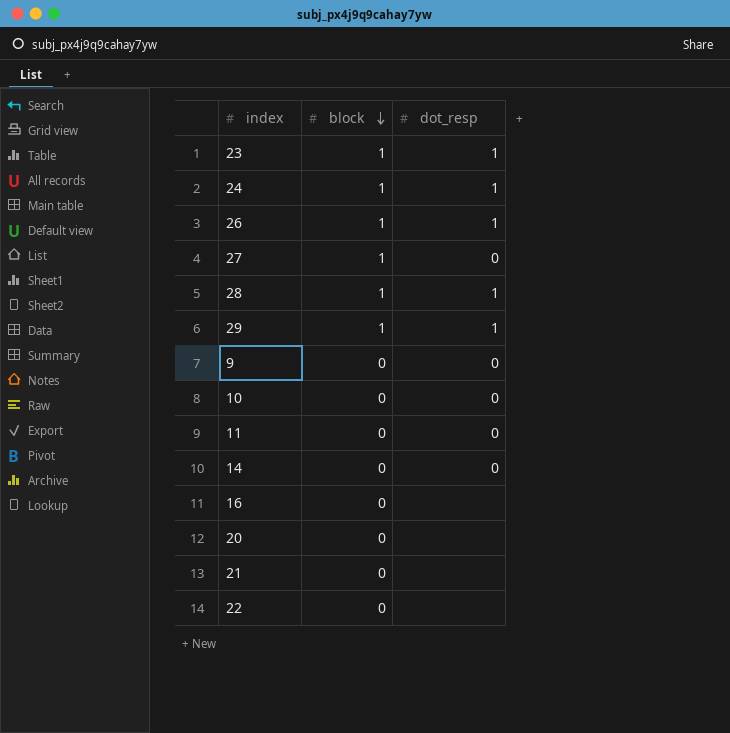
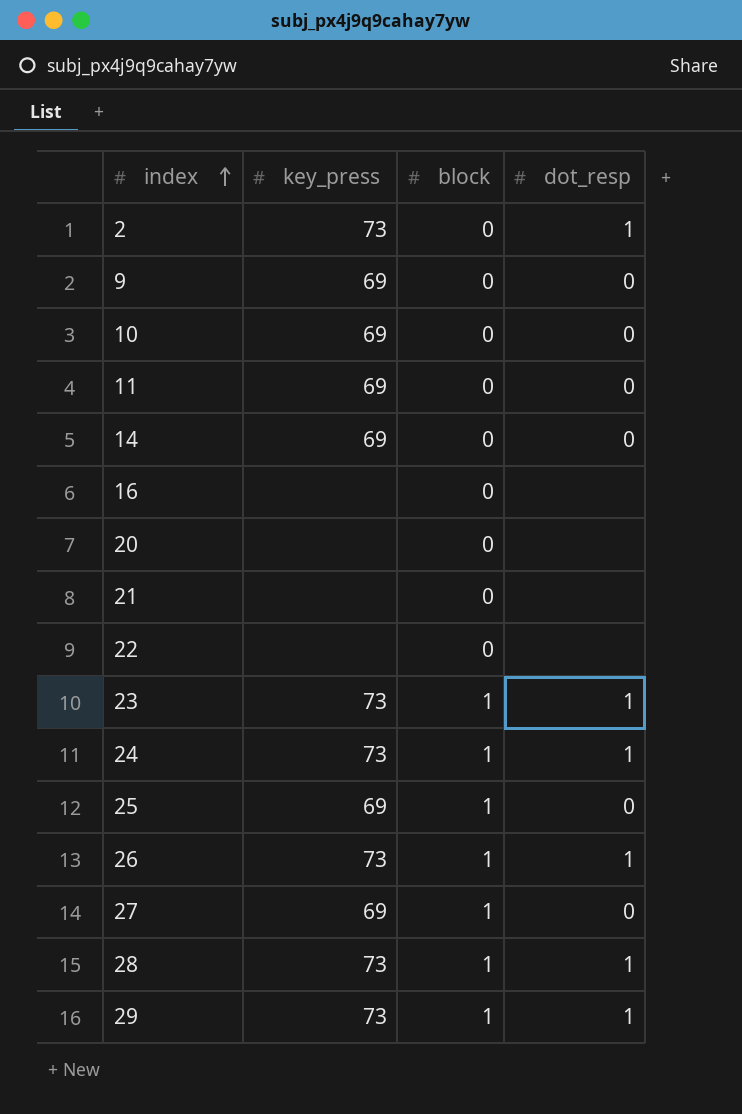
row order: block descending -> index ascending
column key_press | position: none -> 2
row 2: none -> 73 | 0 | 1
row 25: none -> 69 | 1 | 0

